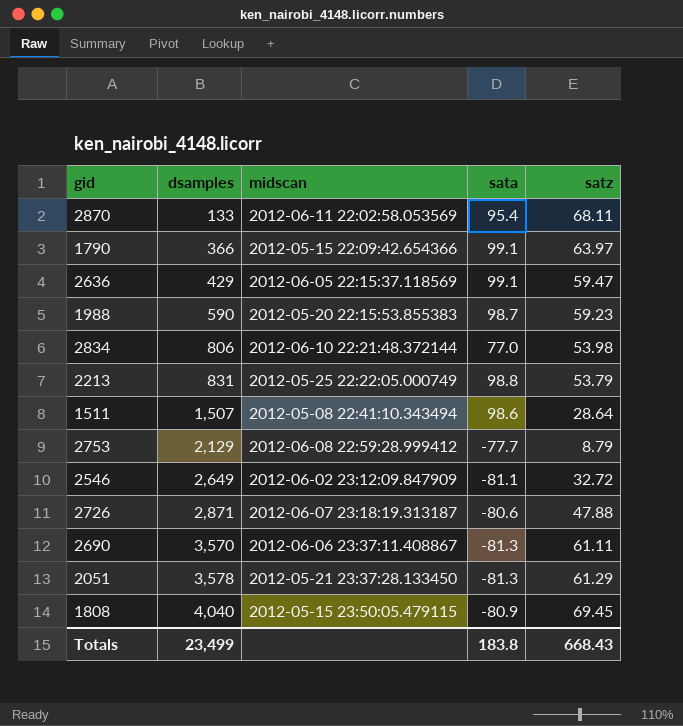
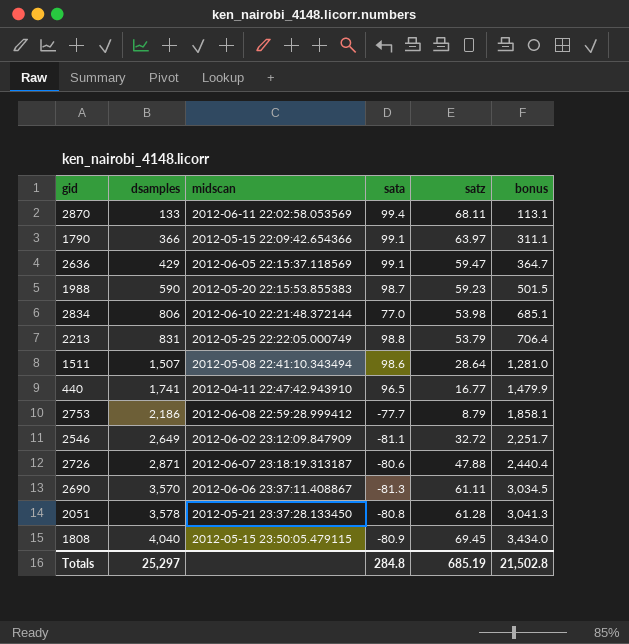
column bonus | formula: none -> [dsamples] * 0.85
2870 | sata: 95.4 -> 99.4
row 440: none -> 1,741 | 2012-04-11 22:47:42.943910 | 96.5 | 16.77 | 1,479.9
2753 | dsamples: 2,129 -> 2,186
2051 | sata: -81.3 -> -80.8
2051 | satz: 61.29 -> 61.28
Totals | dsamples: 23,499 -> 25,297
Totals | sata: 183.8 -> 284.8
Totals | satz: 668.43 -> 685.19

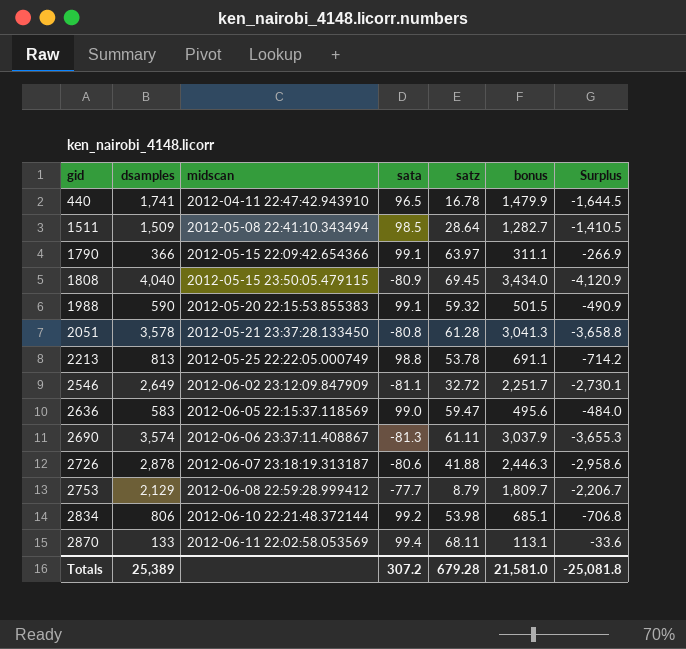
row order: dsamples ascending -> gid ascending
column Surplus | formula: none -> [sata] - [dsamples]
440 | satz: 16.77 -> 16.78
1511 | dsamples: 1,507 -> 1,509
1511 | sata: 98.6 -> 98.5
1511 | bonus: 1,281.0 -> 1,282.7
1988 | sata: 98.7 -> 99.1
1988 | satz: 59.23 -> 59.32
2213 | dsamples: 831 -> 813
2213 | satz: 53.79 -> 53.78
2213 | bonus: 706.4 -> 691.1
2636 | dsamples: 429 -> 583
2636 | sata: 99.1 -> 99.0
2636 | bonus: 364.7 -> 495.6
2690 | dsamples: 3,570 -> 3,574
2690 | bonus: 3,034.5 -> 3,037.9
2726 | dsamples: 2,871 -> 2,878
2726 | satz: 47.88 -> 41.88
2726 | bonus: 2,440.4 -> 2,446.3
2753 | dsamples: 2,186 -> 2,129
2753 | bonus: 1,858.1 -> 1,809.7
2834 | sata: 77.0 -> 99.2
Totals | dsamples: 25,297 -> 25,389
Totals | sata: 284.8 -> 307.2
Totals | satz: 685.19 -> 679.28
Totals | bonus: 21,502.8 -> 21,581.0

